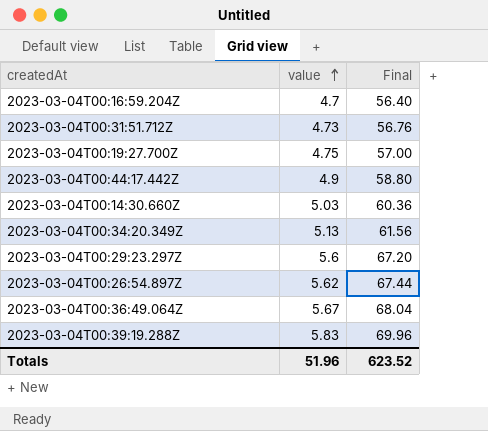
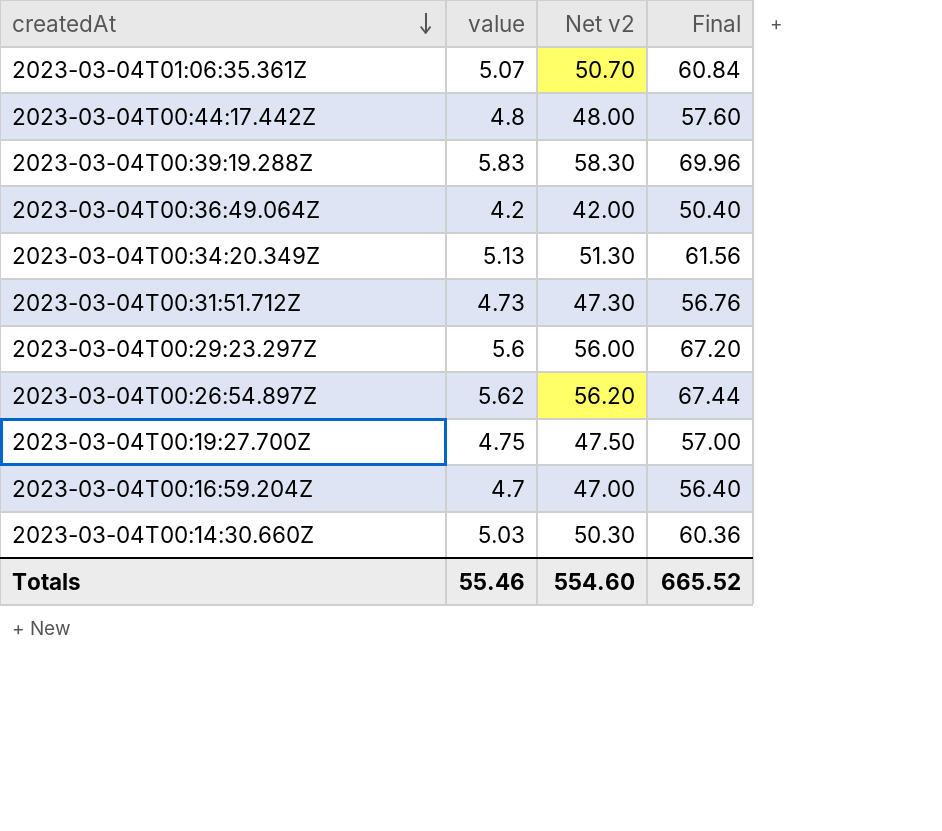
row order: value ascending -> createdAt descending
column Net v2 | formula: none -> [value] * 10
row 2023-03-04T01:06:35.361Z: none -> 5.07 | 50.70 | 60.84
2023-03-04T00:44:17.442Z | value: 4.9 -> 4.8
2023-03-04T00:44:17.442Z | Final: 58.80 -> 57.60
2023-03-04T00:36:49.064Z | value: 5.67 -> 4.2
2023-03-04T00:36:49.064Z | Final: 68.04 -> 50.40
Totals | value: 51.96 -> 55.46
Totals | Final: 623.52 -> 665.52

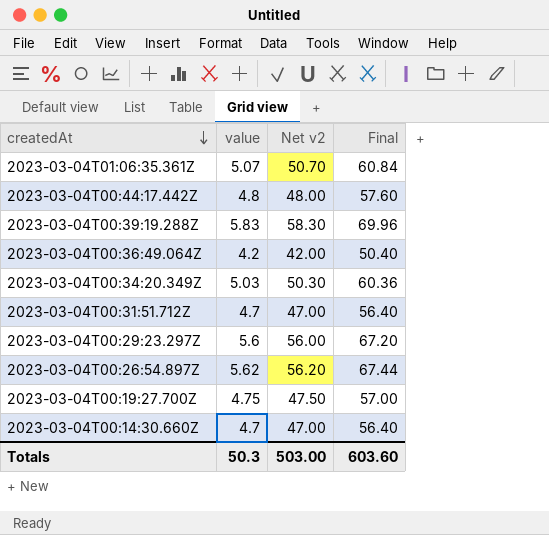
row 2023-03-04T00:16:59.204Z: 4.7 | 47.00 | 56.40 -> none
2023-03-04T00:34:20.349Z | value: 5.13 -> 5.03
2023-03-04T00:34:20.349Z | Net v2: 51.30 -> 50.30
2023-03-04T00:34:20.349Z | Final: 61.56 -> 60.36
2023-03-04T00:31:51.712Z | value: 4.73 -> 4.7
2023-03-04T00:31:51.712Z | Net v2: 47.30 -> 47.00
2023-03-04T00:31:51.712Z | Final: 56.76 -> 56.40
2023-03-04T00:14:30.660Z | value: 5.03 -> 4.7
2023-03-04T00:14:30.660Z | Net v2: 50.30 -> 47.00
2023-03-04T00:14:30.660Z | Final: 60.36 -> 56.40
Totals | value: 55.46 -> 50.3
Totals | Net v2: 554.60 -> 503.00
Totals | Final: 665.52 -> 603.60

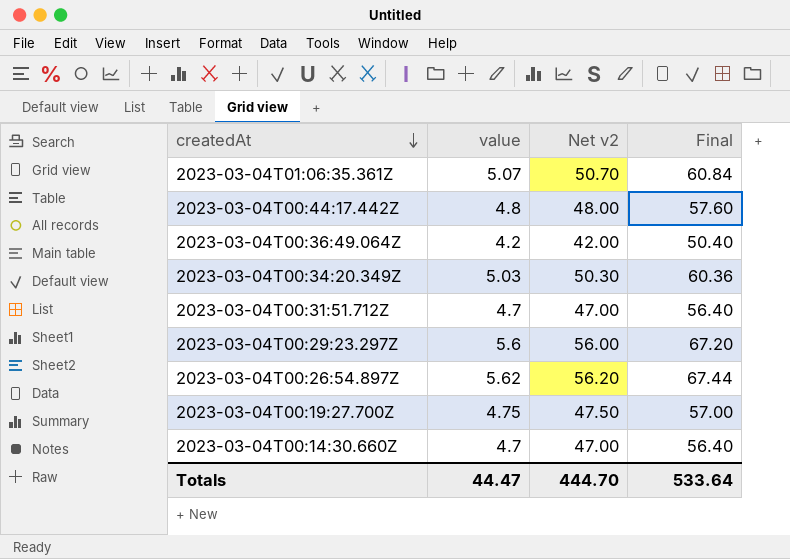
row 2023-03-04T00:39:19.288Z: 5.83 | 58.30 | 69.96 -> none
Totals | value: 50.3 -> 44.47
Totals | Net v2: 503.00 -> 444.70
Totals | Final: 603.60 -> 533.64

